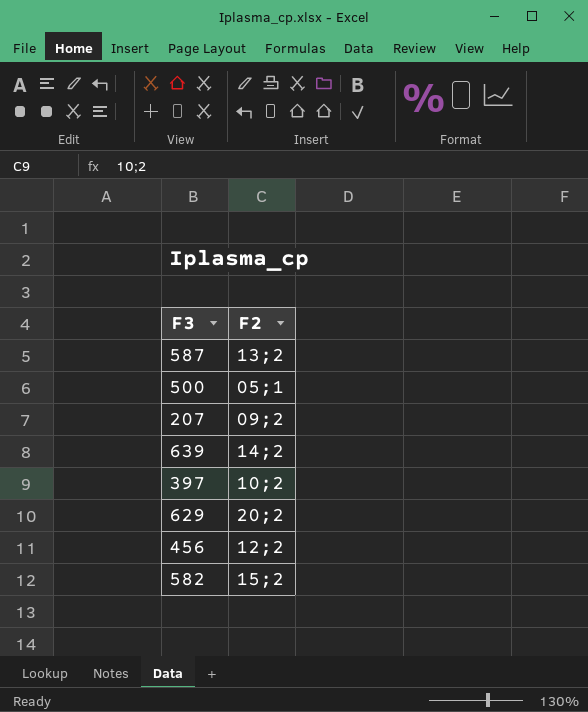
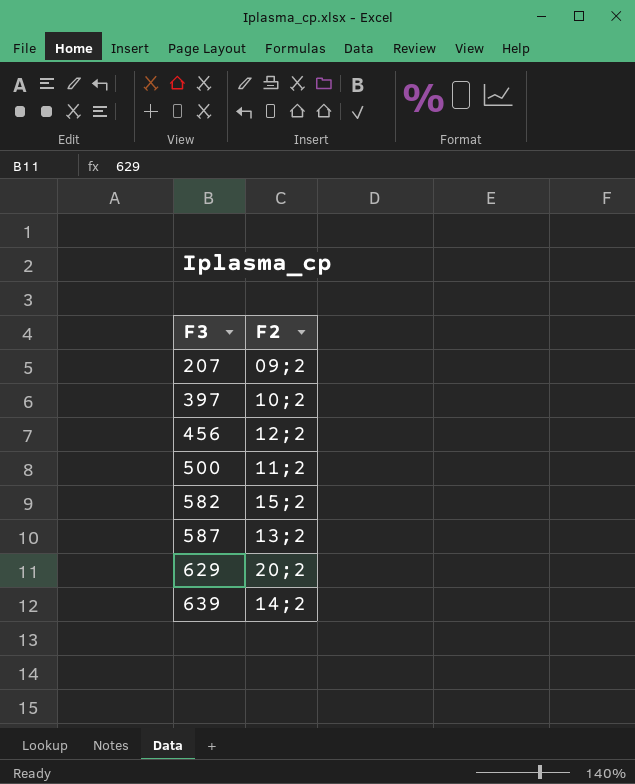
row order: none -> F3 ascending
500 | F2: 05;1 -> 11;2

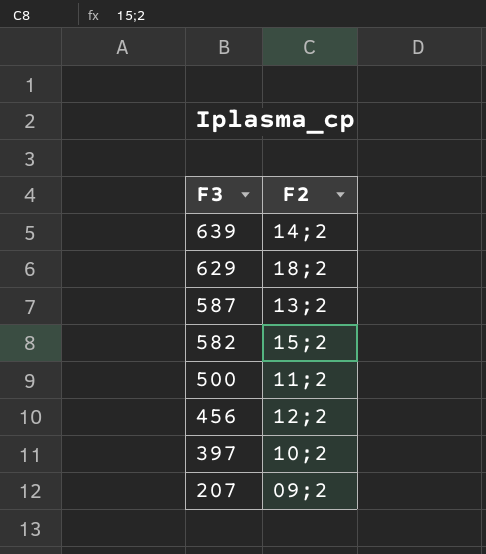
row order: F3 ascending -> F3 descending
629 | F2: 20;2 -> 18;2

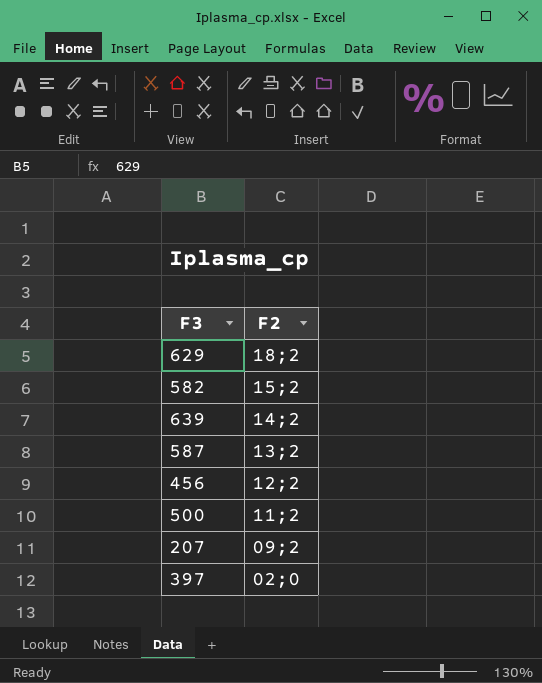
row order: F3 descending -> F2 descending
397 | F2: 10;2 -> 02;0

